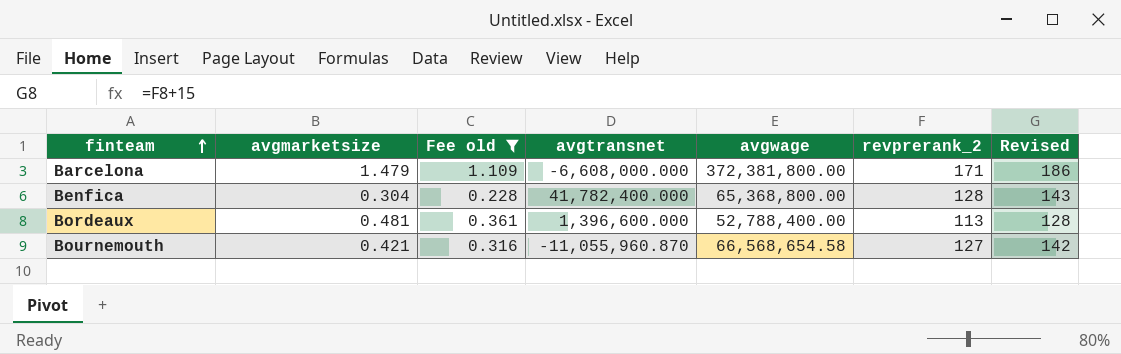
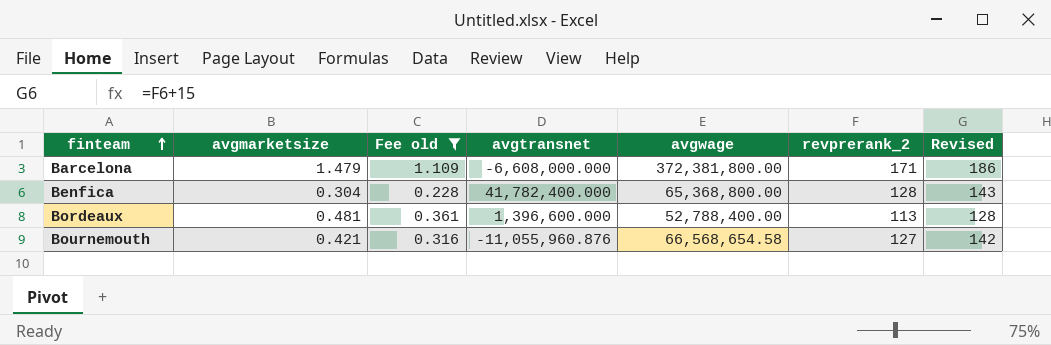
Bournemouth | avgtransnet: -11,055,960.870 -> -11,055,960.876

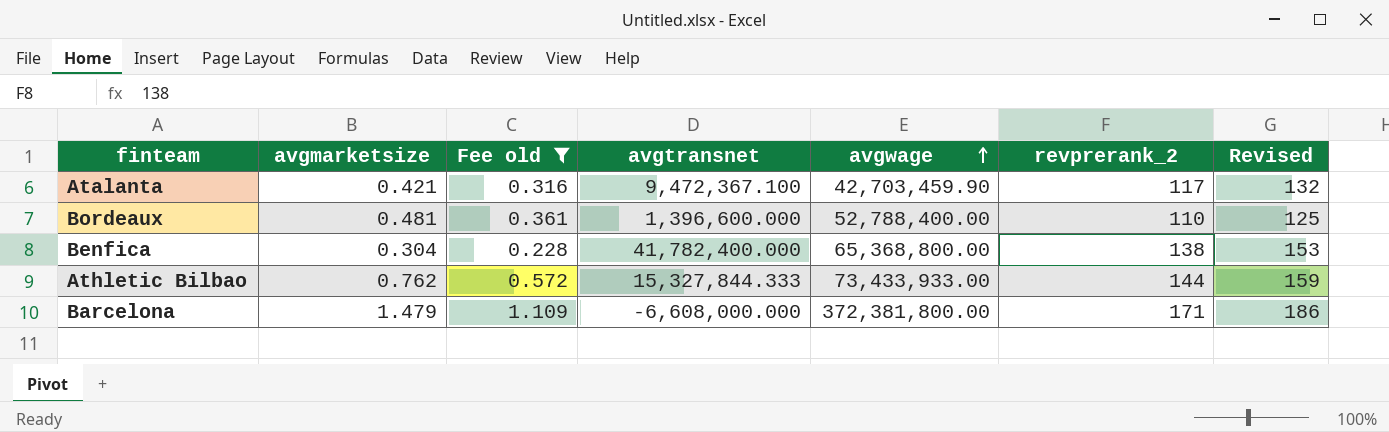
row order: finteam ascending -> avgwage ascending
row Bournemouth: 0.421 | 0.316 | -11,055,960.876 | 66,568,654.58 | 127 | 142 -> none
row Atalanta: none -> 0.421 | 0.316 | 9,472,367.100 | 42,703,459.90 | 117 | 132
Bordeaux | revprerank_2: 113 -> 110
Bordeaux | Revised: 128 -> 125
Benfica | revprerank_2: 128 -> 138
Benfica | Revised: 143 -> 153
row Athletic Bilbao: none -> 0.762 | 0.572 | 15,327,844.333 | 73,433,933.00 | 144 | 159

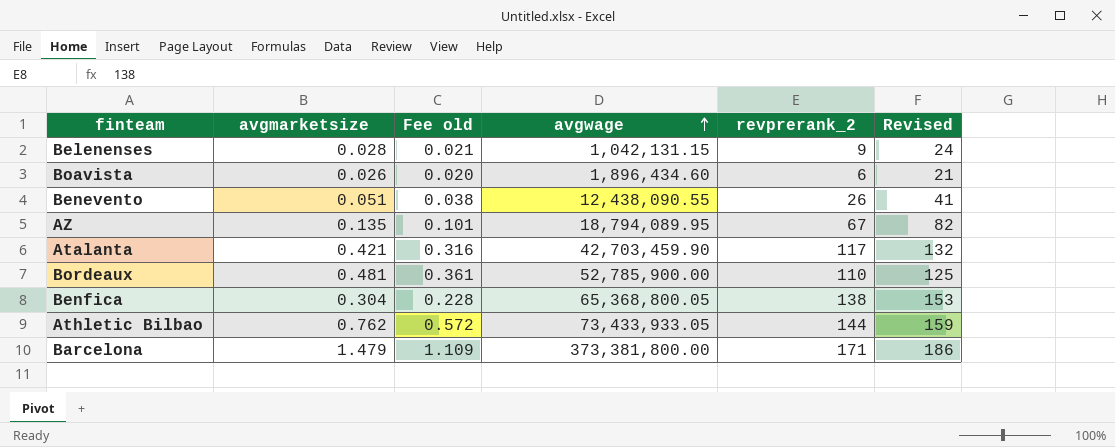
filter: Fee old >= 0.228 -> none
column avgtransnet | position: 4 -> none
Bordeaux | avgwage: 52,788,400.00 -> 52,785,900.00
Benfica | avgwage: 65,368,800.00 -> 65,368,800.05
Athletic Bilbao | avgwage: 73,433,933.00 -> 73,433,933.05
Barcelona | avgwage: 372,381,800.00 -> 373,381,800.00

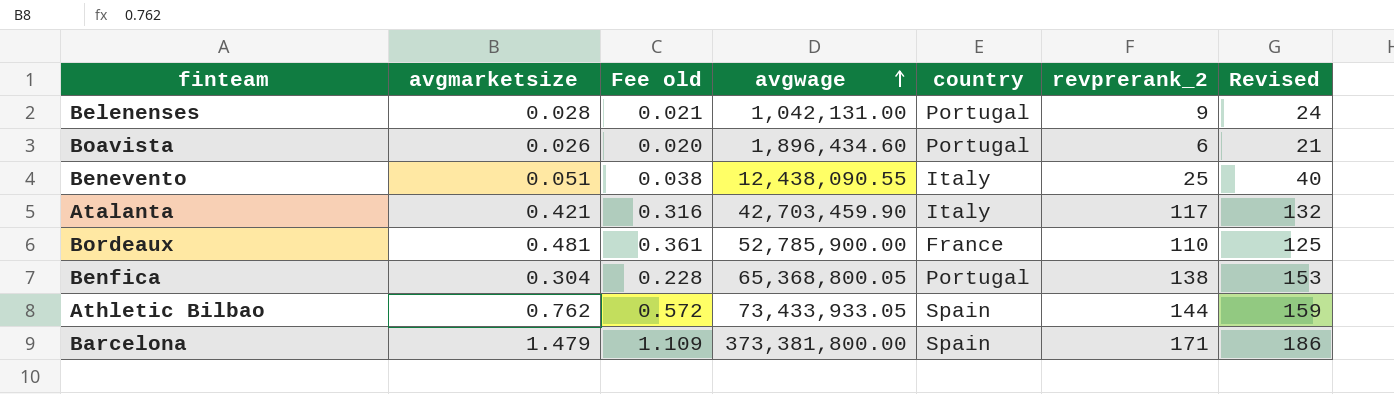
column country | position: none -> 5
row AZ: 0.135 | 0.101 | 18,794,089.95 | 67 | 82 -> none
Belenenses | avgwage: 1,042,131.15 -> 1,042,131.00
Benevento | revprerank_2: 26 -> 25
Benevento | Revised: 41 -> 40

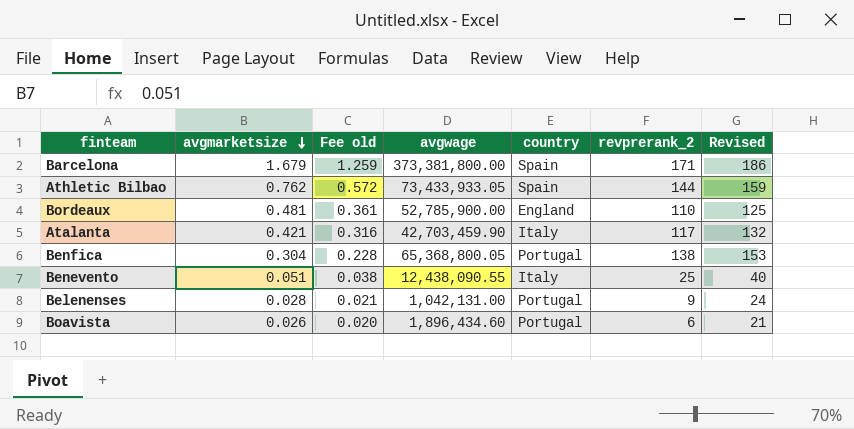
row order: avgwage ascending -> avgmarketsize descending
Barcelona | avgmarketsize: 1.479 -> 1.679
Barcelona | Fee old: 1.109 -> 1.259
Bordeaux | country: France -> England

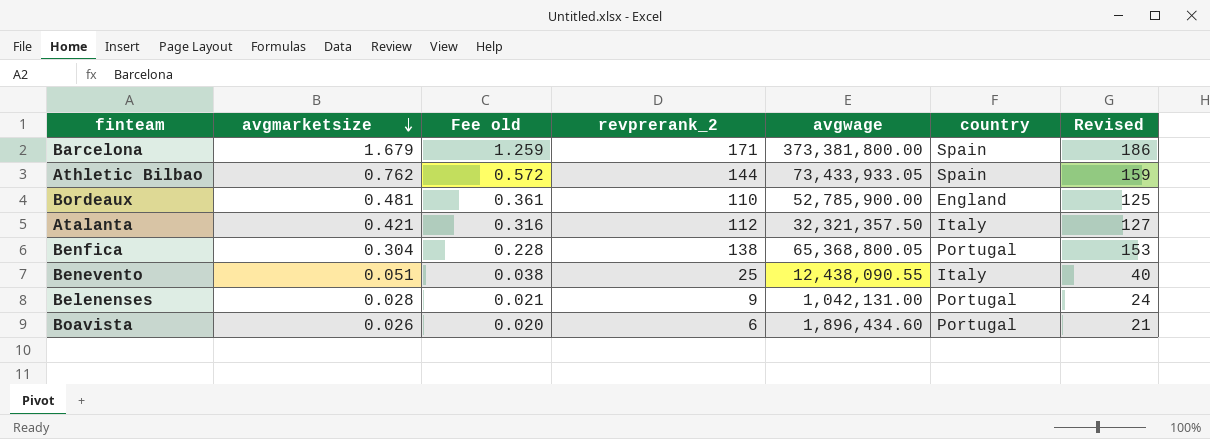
column revprerank_2 | position: 6 -> 4
Atalanta | revprerank_2: 117 -> 112
Atalanta | avgwage: 42,703,459.90 -> 32,321,357.50
Atalanta | Revised: 132 -> 127

